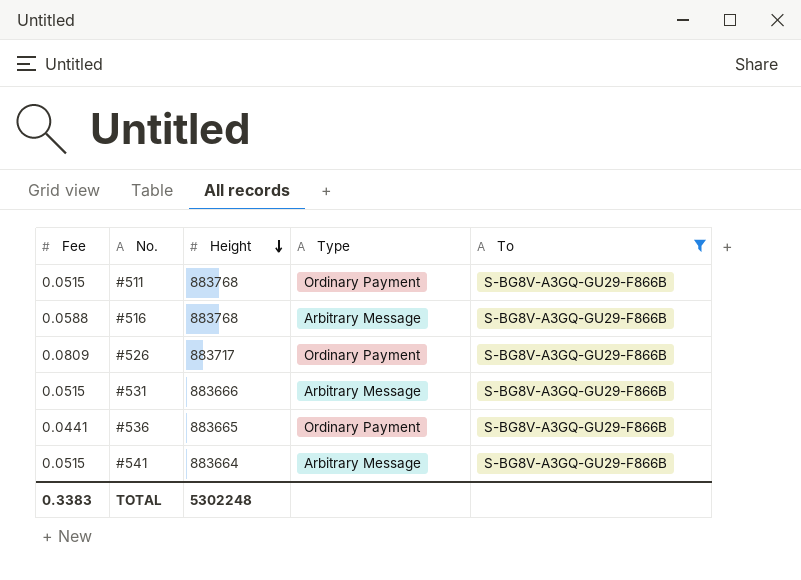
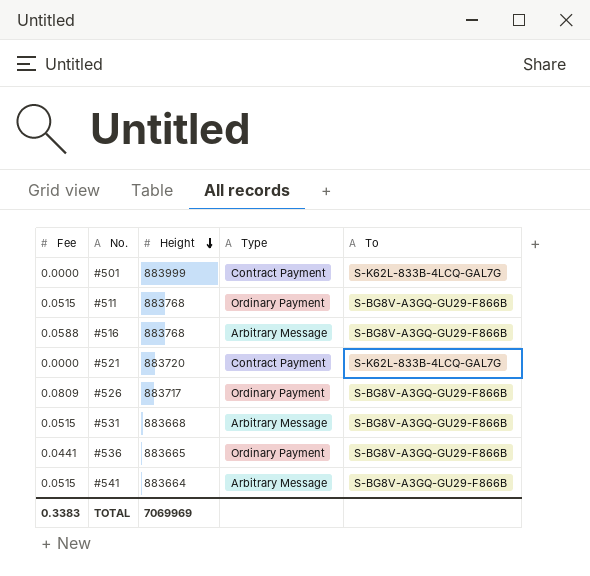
filter: To = S-BG8V-A3GQ-GU29-F866B -> none
#531 | Height: 883666 -> 883668
TOTAL | Height: 5302248 -> 7069969

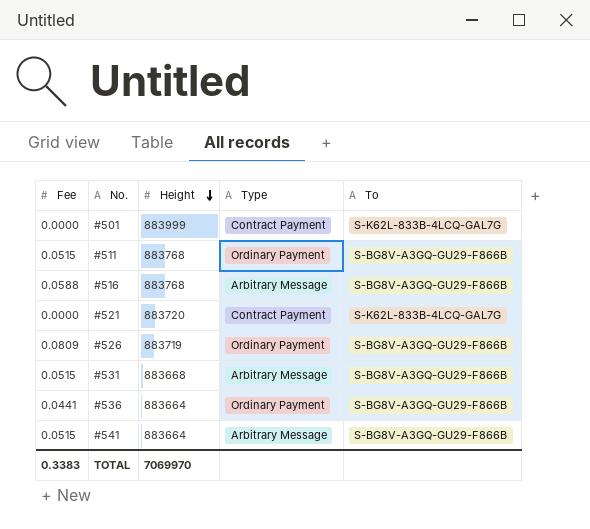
#526 | Height: 883717 -> 883719
#536 | Height: 883665 -> 883664
TOTAL | Height: 7069969 -> 7069970

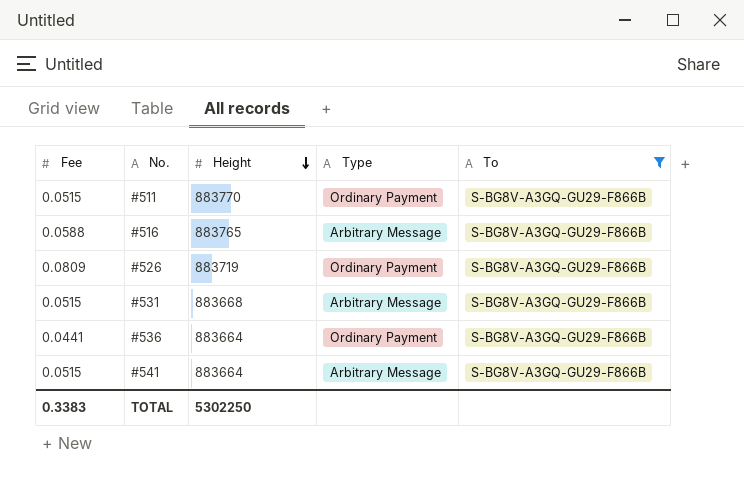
filter: none -> To = S-BG8V-A3GQ-GU29-F866B
#511 | Height: 883768 -> 883770
#516 | Height: 883768 -> 883765
TOTAL | Height: 7069970 -> 5302250

